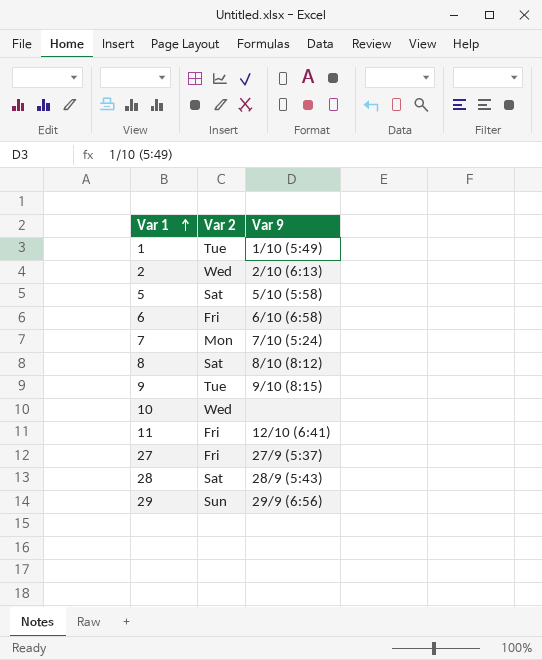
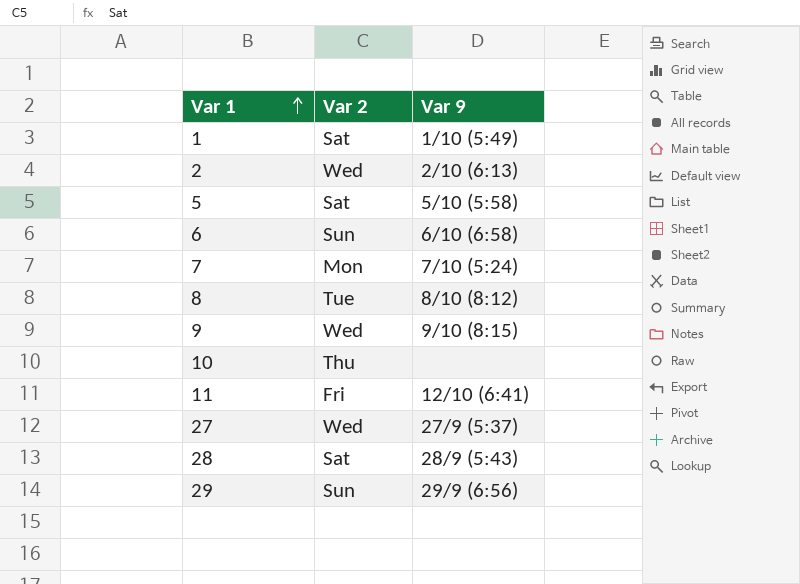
1 | Var 2: Tue -> Sat
6 | Var 2: Fri -> Sun
8 | Var 2: Sat -> Tue
9 | Var 2: Tue -> Wed
10 | Var 2: Wed -> Thu
27 | Var 2: Fri -> Wed

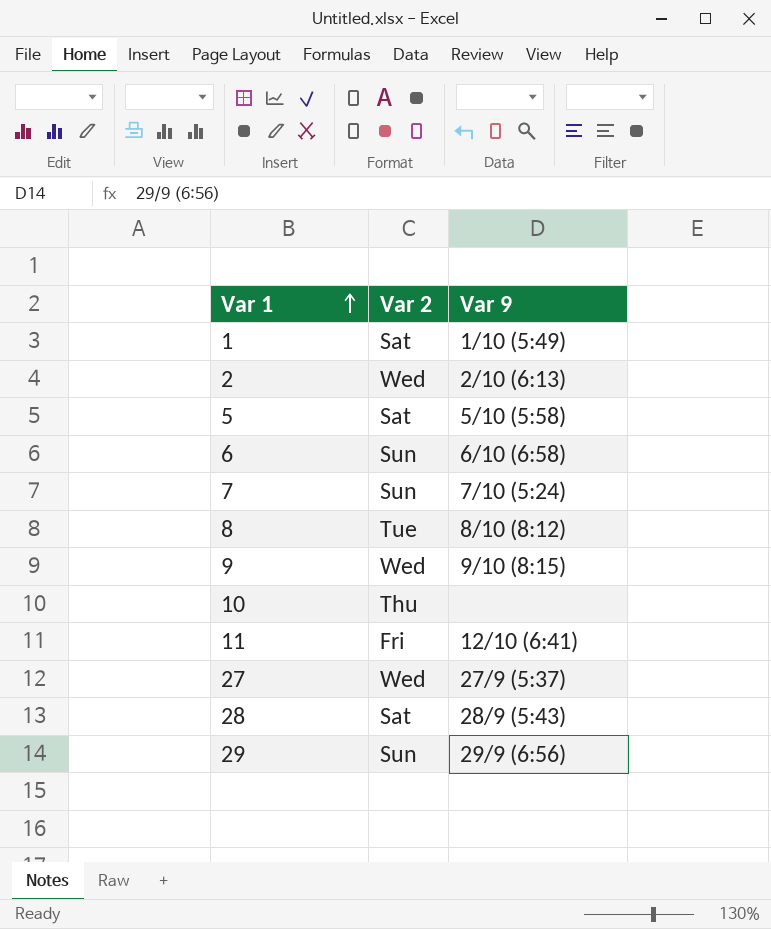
7 | Var 2: Mon -> Sun

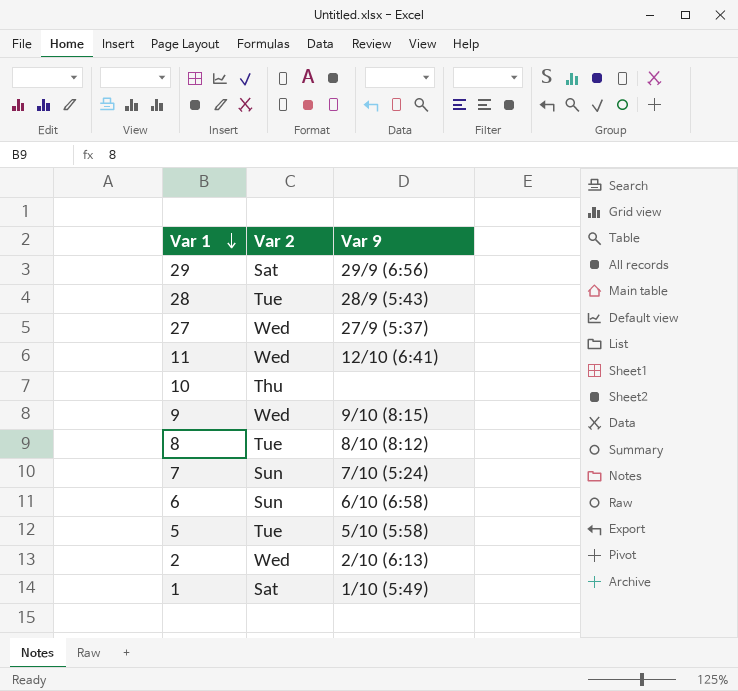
row order: Var 1 ascending -> Var 1 descending
29 | Var 2: Sun -> Sat
28 | Var 2: Sat -> Tue
11 | Var 2: Fri -> Wed
5 | Var 2: Sat -> Tue

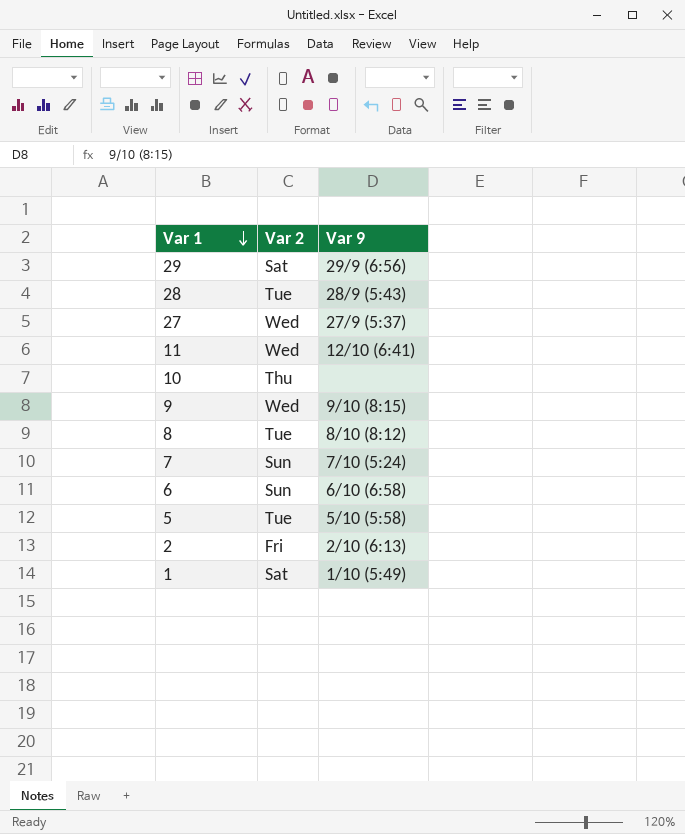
2 | Var 2: Wed -> Fri

